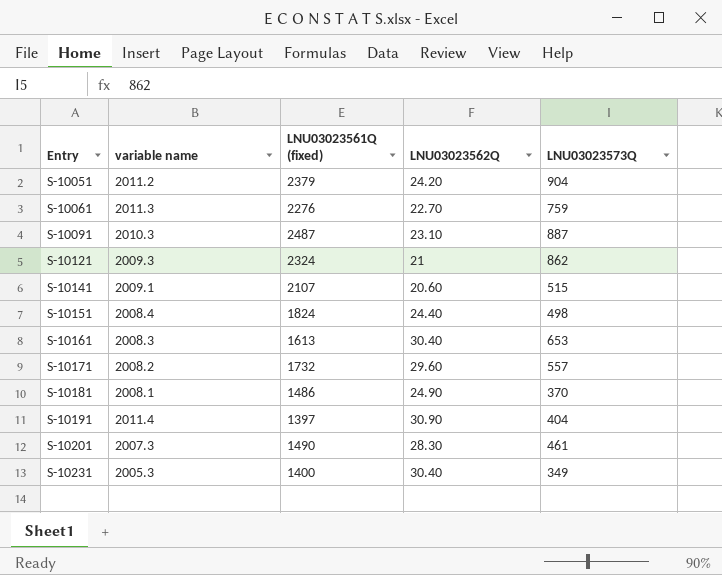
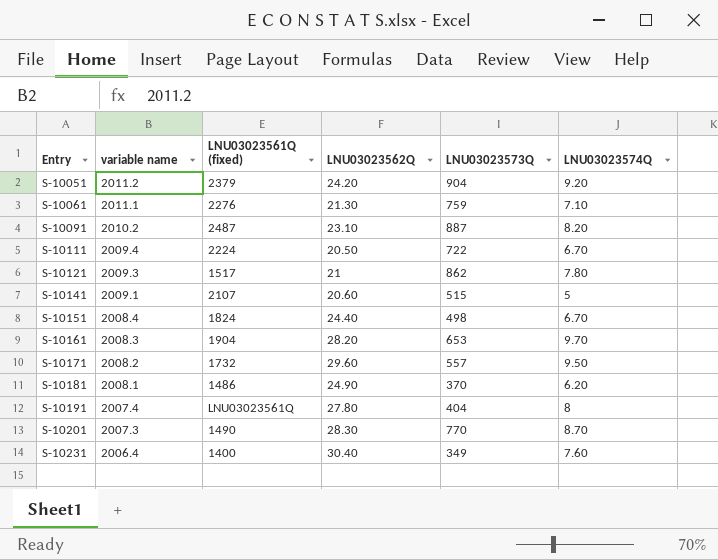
column LNU03023574Q | position: none -> 6
S-10061 | variable name: 2011.3 -> 2011.1
S-10061 | LNU03023562Q: 22.70 -> 21.30
S-10091 | variable name: 2010.3 -> 2010.2
row S-10111: none -> 2009.4 | 2224 | 20.50 | 722 | 6.70
S-10121 | LNU03023561Q (fixed): 2324 -> 1517
S-10161 | LNU03023561Q (fixed): 1613 -> 1904
S-10161 | LNU03023562Q: 30.40 -> 28.20
S-10191 | variable name: 2011.4 -> 2007.4
S-10191 | LNU03023561Q (fixed): 1397 -> LNU03023561Q
S-10191 | LNU03023562Q: 30.90 -> 27.80
S-10201 | LNU03023573Q: 461 -> 770
S-10231 | variable name: 2005.3 -> 2006.4

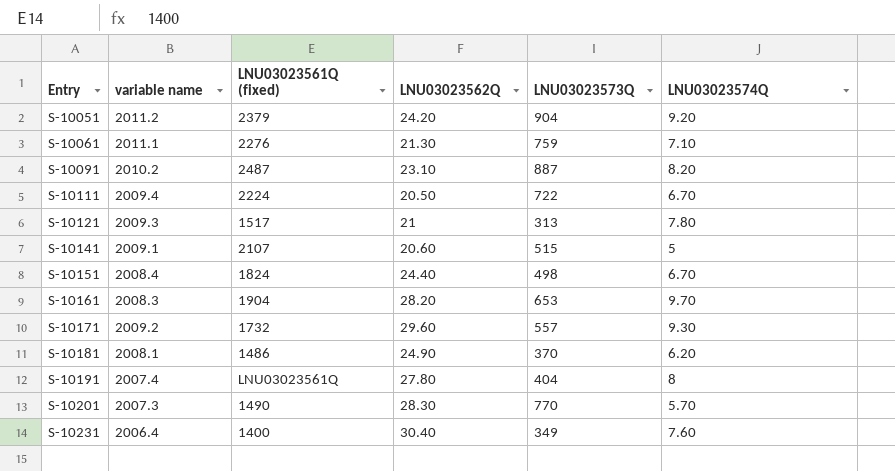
S-10121 | LNU03023573Q: 862 -> 313
S-10171 | variable name: 2008.2 -> 2009.2
S-10171 | LNU03023574Q: 9.50 -> 9.30
S-10201 | LNU03023574Q: 8.70 -> 5.70

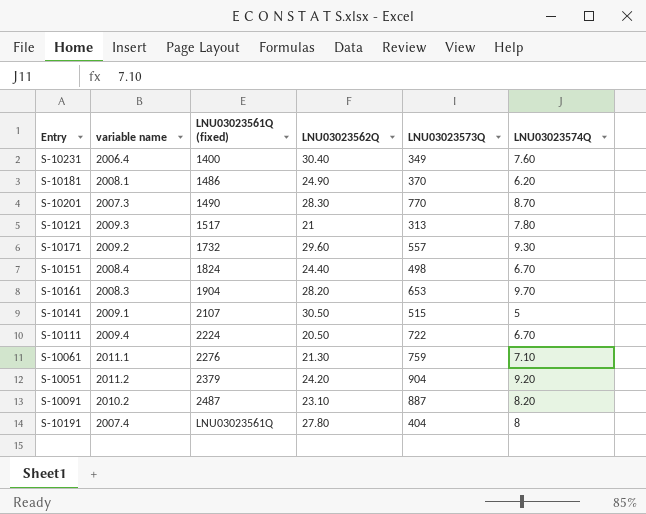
row order: Entry ascending -> LNU03023561Q (fixed) ascending
S-10201 | LNU03023574Q: 5.70 -> 8.70
S-10141 | LNU03023562Q: 20.60 -> 30.50

